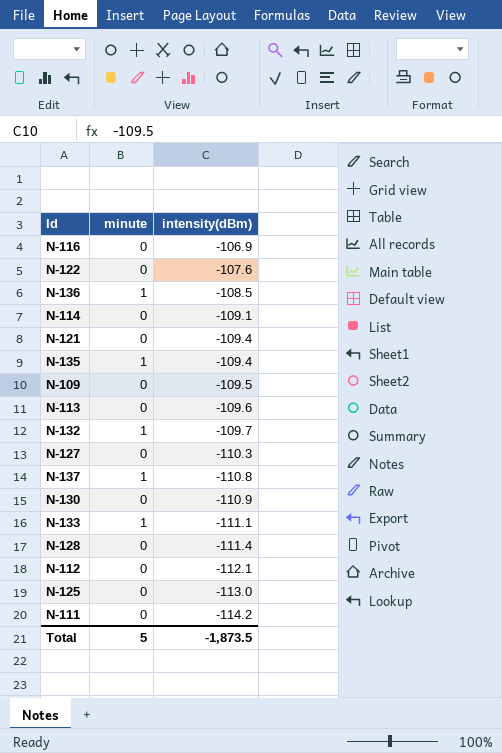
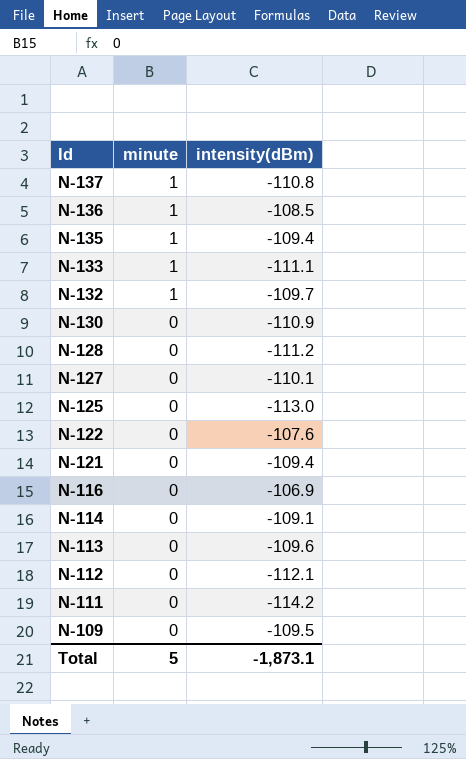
row order: intensity(dBm) descending -> Id descending
N-128 | intensity(dBm): -111.4 -> -111.2
N-127 | intensity(dBm): -110.3 -> -110.1
Total | intensity(dBm): -1,873.5 -> -1,873.1

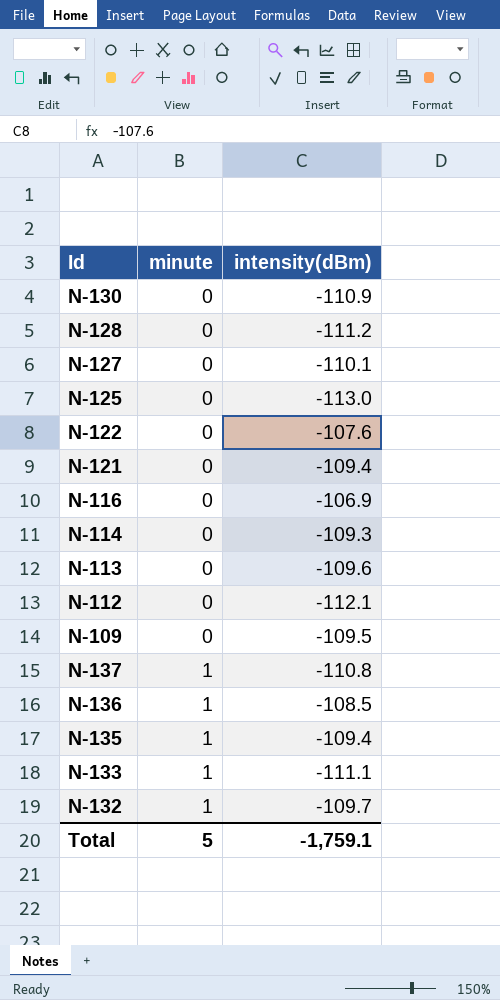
row order: Id descending -> minute ascending
row N-111: 0 | -114.2 -> none
N-114 | intensity(dBm): -109.1 -> -109.3
Total | intensity(dBm): -1,873.1 -> -1,759.1

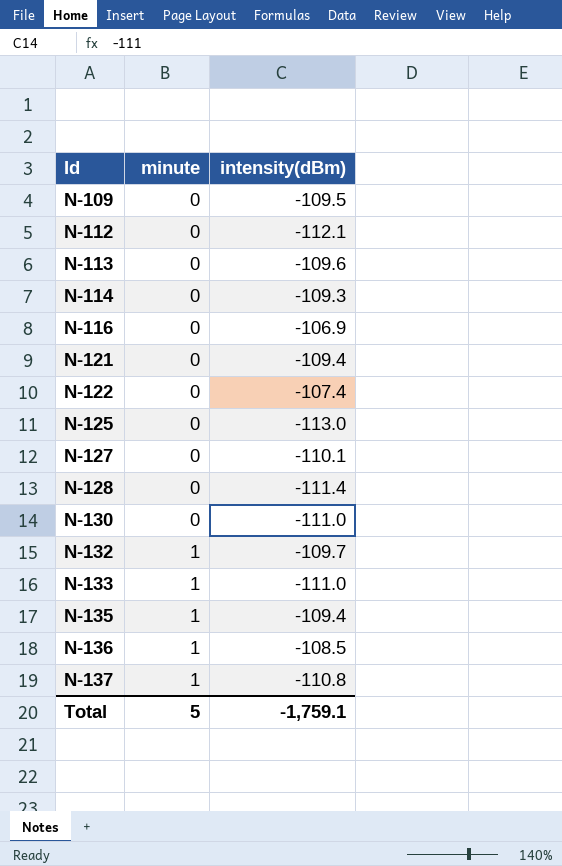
row order: minute ascending -> Id ascending
N-122 | intensity(dBm): -107.6 -> -107.4
N-128 | intensity(dBm): -111.2 -> -111.4
N-130 | intensity(dBm): -110.9 -> -111.0
N-133 | intensity(dBm): -111.1 -> -111.0

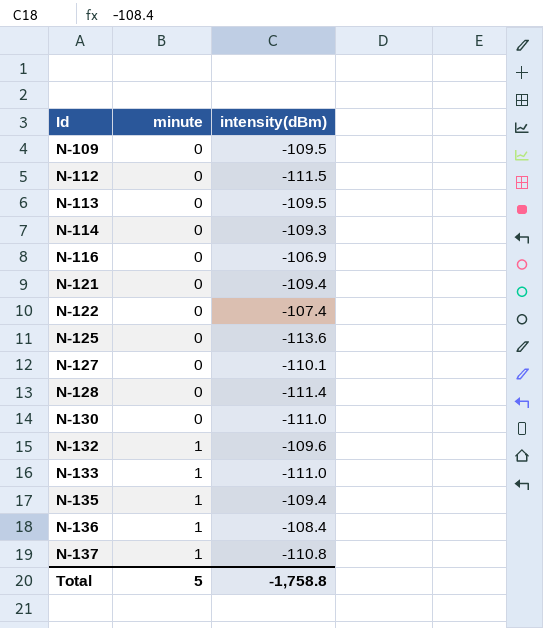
N-112 | intensity(dBm): -112.1 -> -111.5
N-113 | intensity(dBm): -109.6 -> -109.5
N-125 | intensity(dBm): -113.0 -> -113.6
N-132 | intensity(dBm): -109.7 -> -109.6
N-136 | intensity(dBm): -108.5 -> -108.4
Total | intensity(dBm): -1,759.1 -> -1,758.8

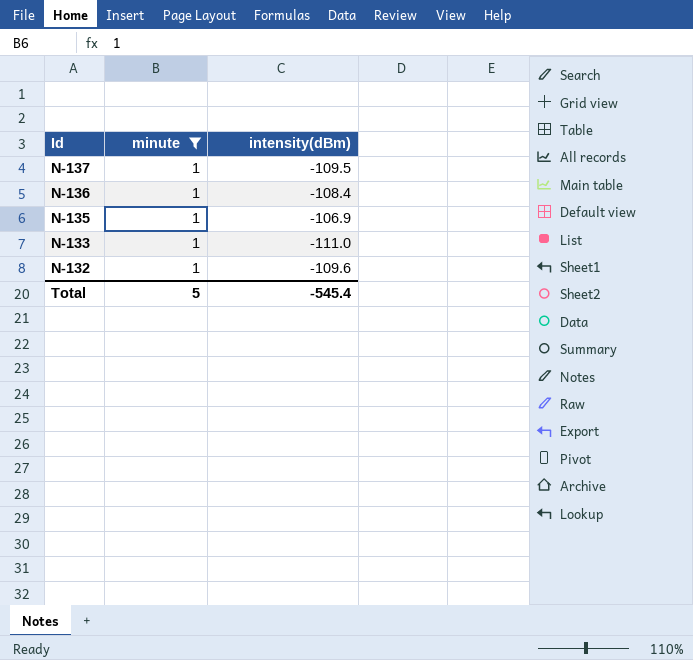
filter: none -> minute = 1
row order: Id ascending -> Id descending
N-137 | intensity(dBm): -110.8 -> -109.5
N-135 | intensity(dBm): -109.4 -> -106.9
Total | intensity(dBm): -1,758.8 -> -545.4

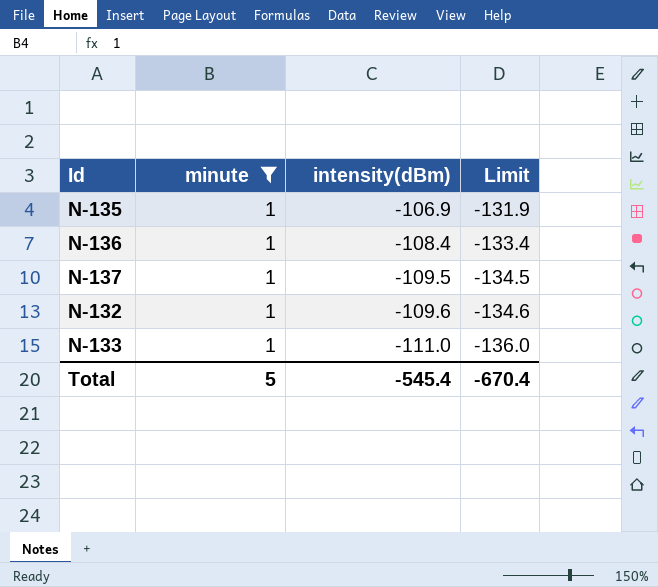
row order: Id descending -> intensity(dBm) descending
column Limit | formula: none -> [intensity(dBm)] - 25

